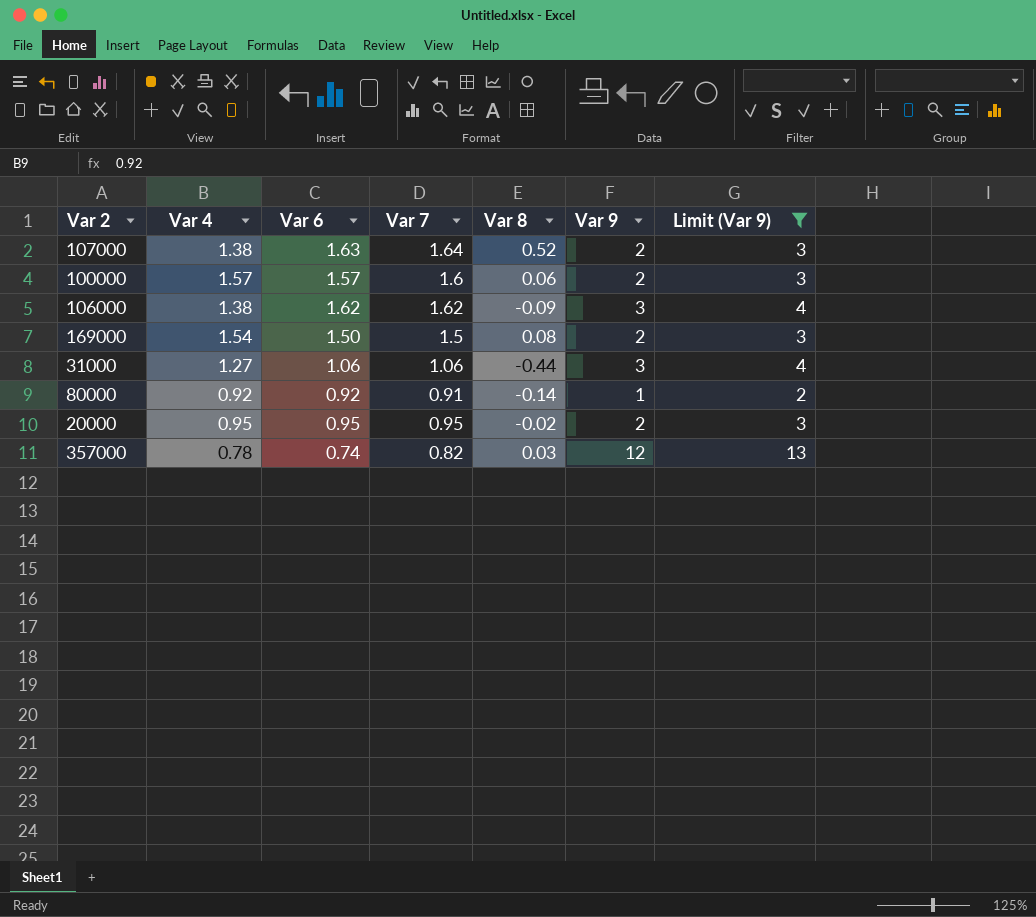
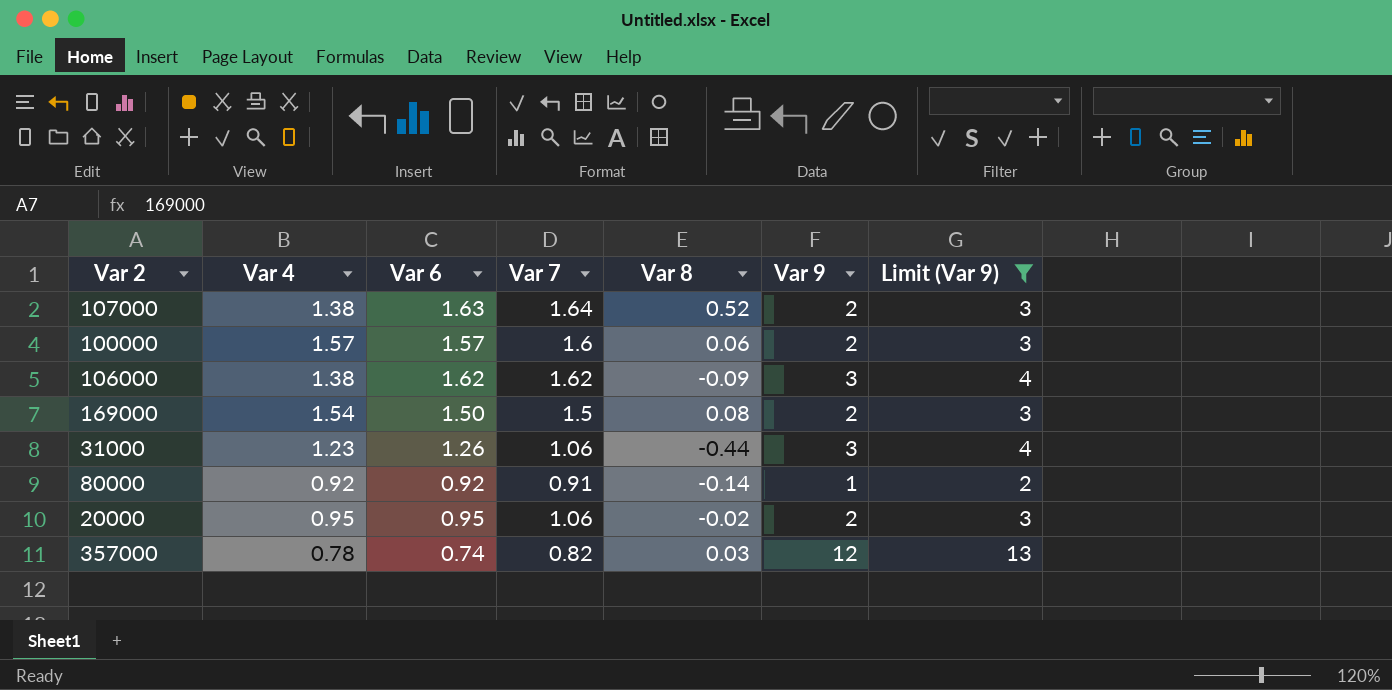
31000 | Var 4: 1.27 -> 1.23
31000 | Var 6: 1.06 -> 1.26
20000 | Var 7: 0.95 -> 1.06

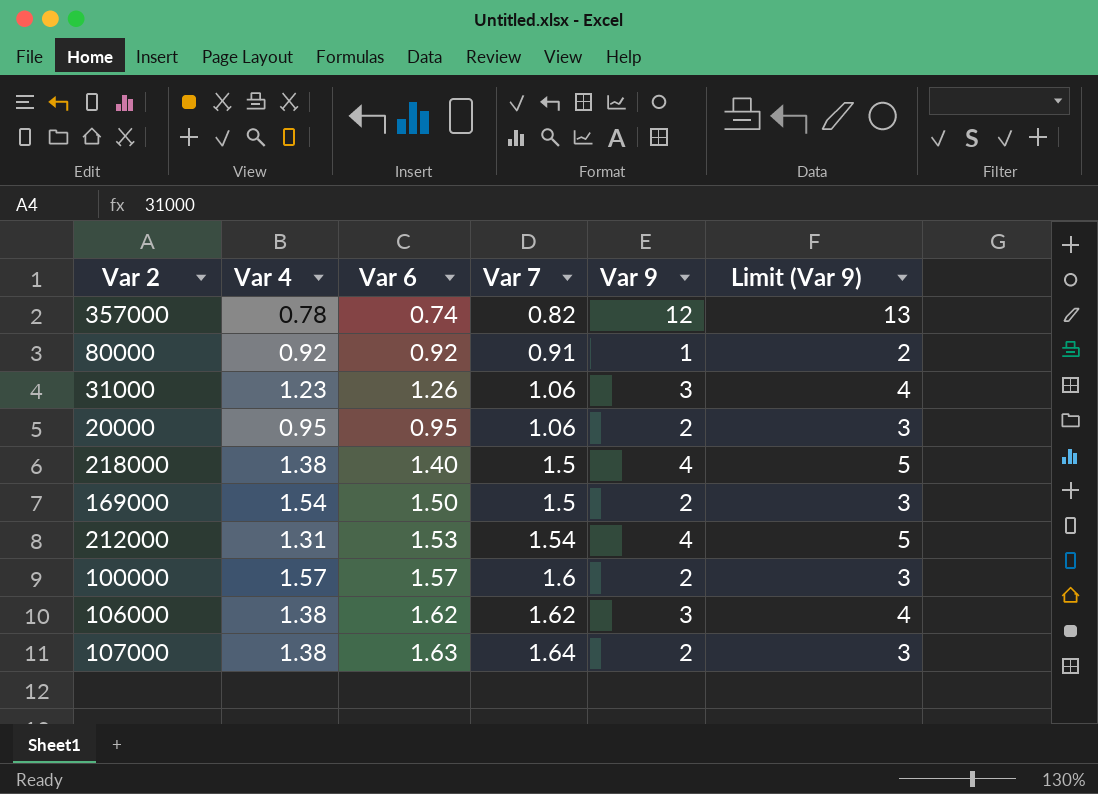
filter: Limit (Var 9) != 5 -> none
row order: none -> Var 7 ascending
column Var 8 | position: 5 -> none

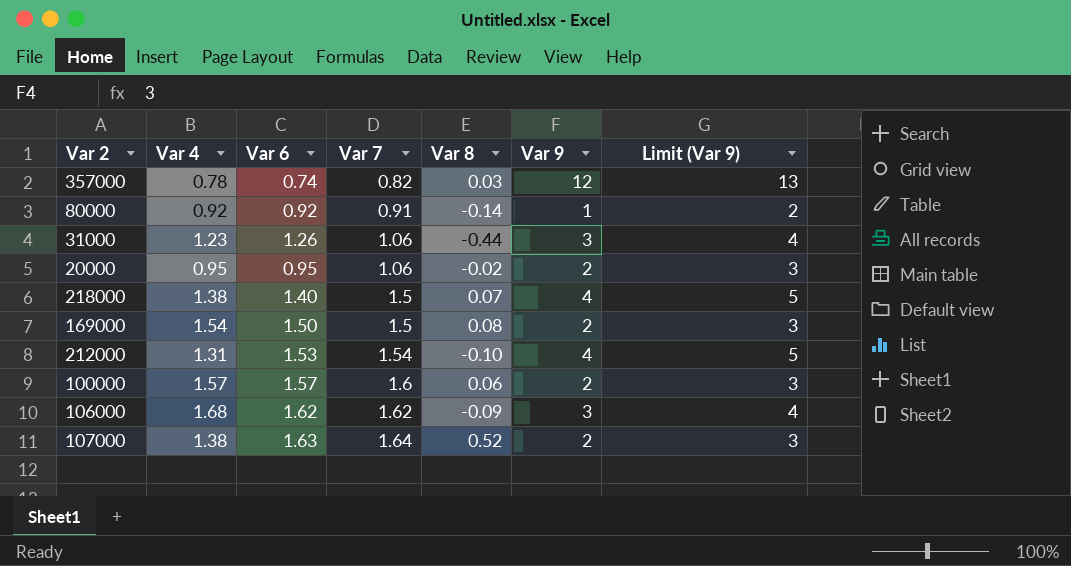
column Var 8 | position: none -> 5
106000 | Var 4: 1.38 -> 1.68

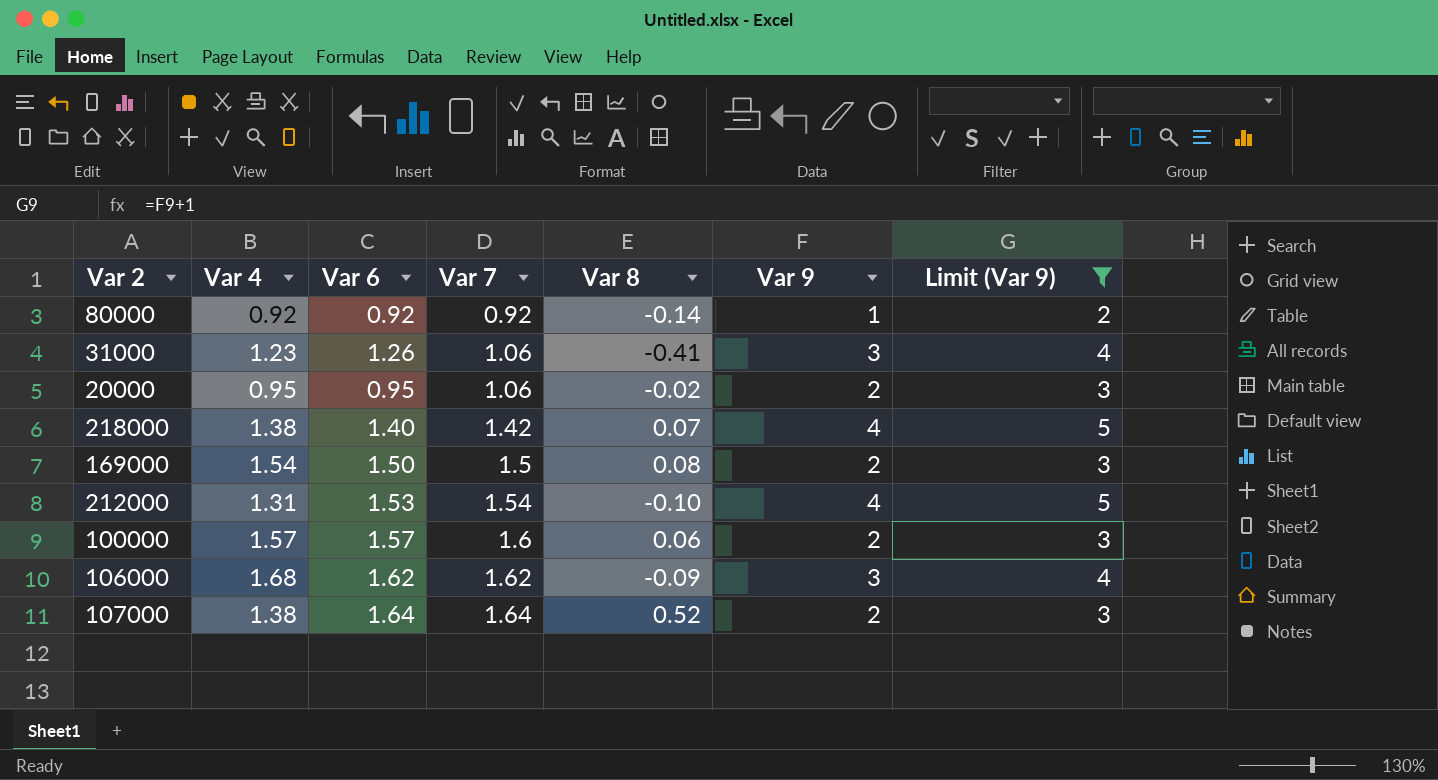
filter: none -> Limit (Var 9) != 13
80000 | Var 7: 0.91 -> 0.92
31000 | Var 8: -0.44 -> -0.41
218000 | Var 7: 1.5 -> 1.42
107000 | Var 6: 1.63 -> 1.64

